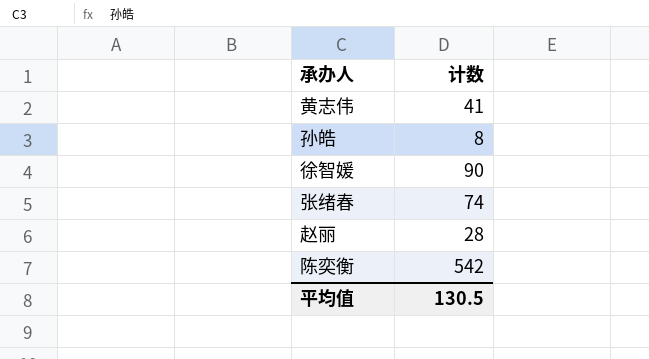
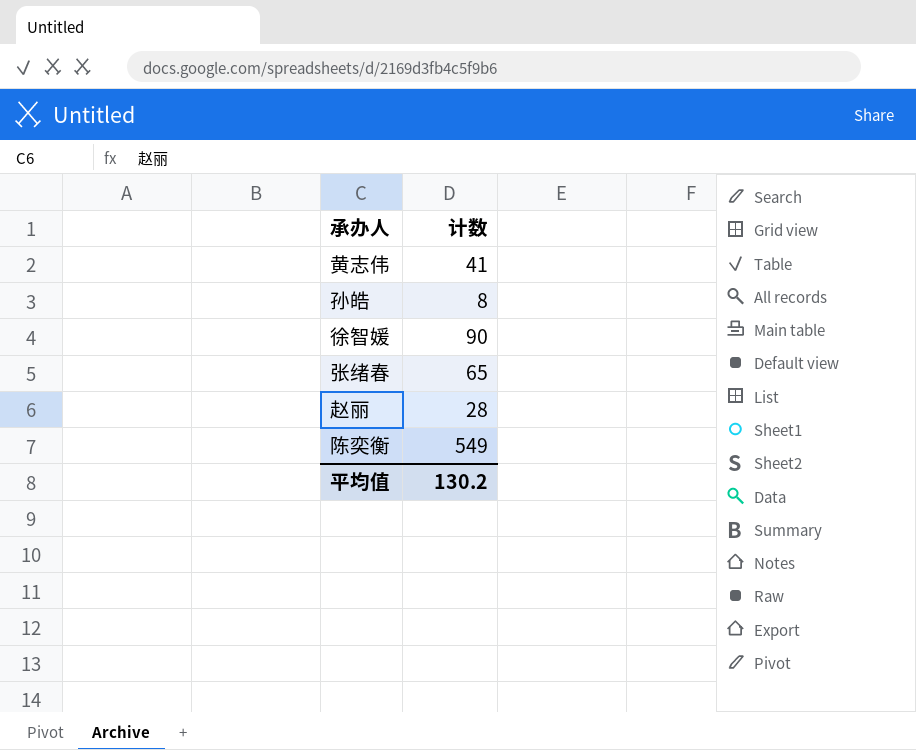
张绪春 | 计数: 74 -> 65
陈奕衡 | 计数: 542 -> 549
平均值 | 计数: 130.5 -> 130.2

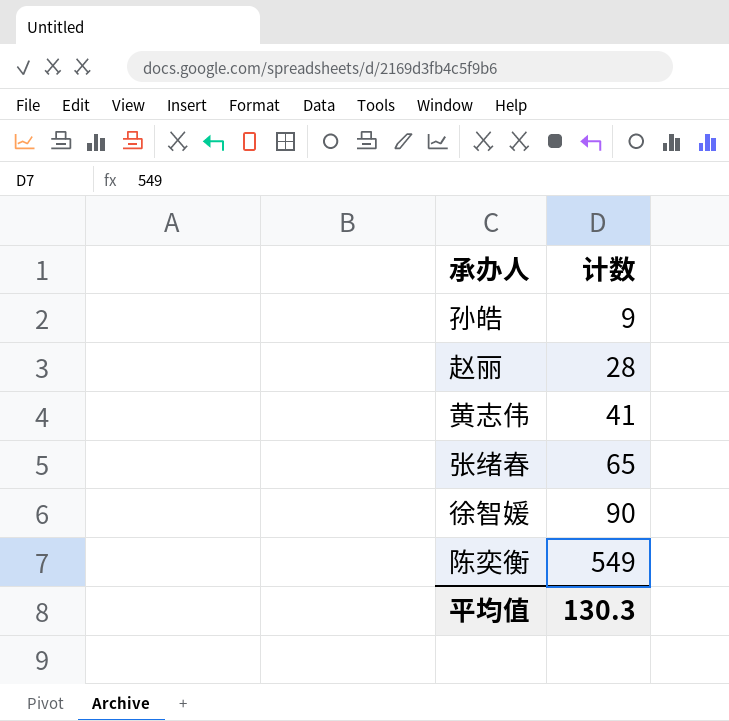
row order: none -> 计数 ascending
孙皓 | 计数: 8 -> 9
平均值 | 计数: 130.2 -> 130.3

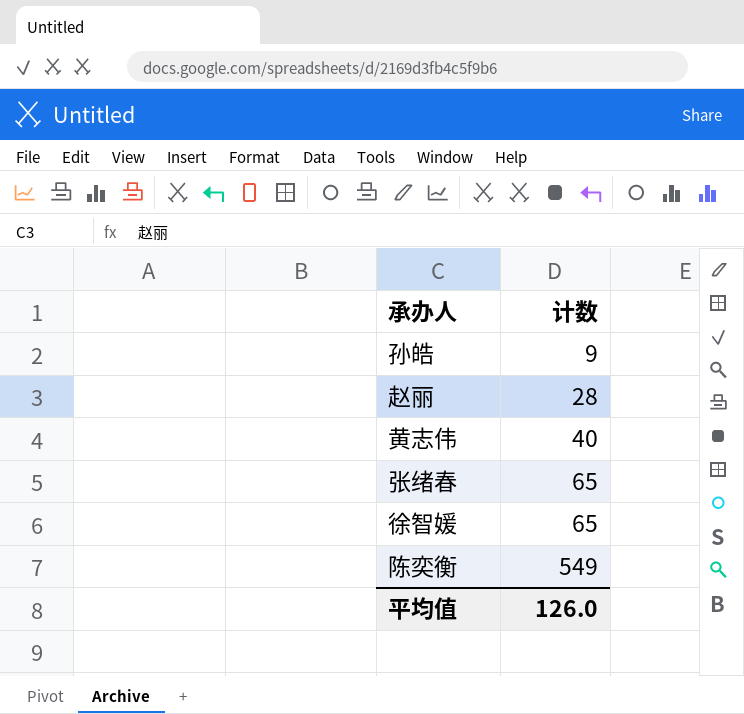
黄志伟 | 计数: 41 -> 40
徐智媛 | 计数: 90 -> 65
平均值 | 计数: 130.3 -> 126.0

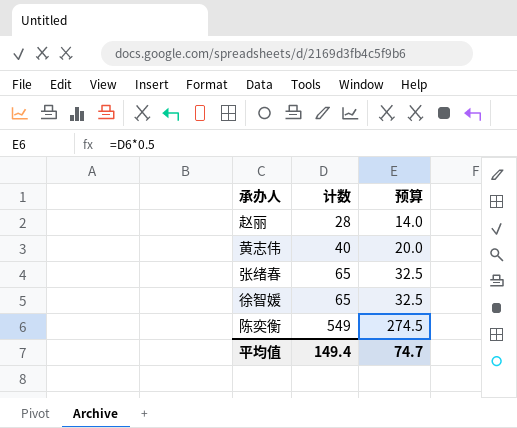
column 预算 | formula: none -> [计数] * 0.5
row 孙皓: 9 -> none
平均值 | 计数: 126.0 -> 149.4

